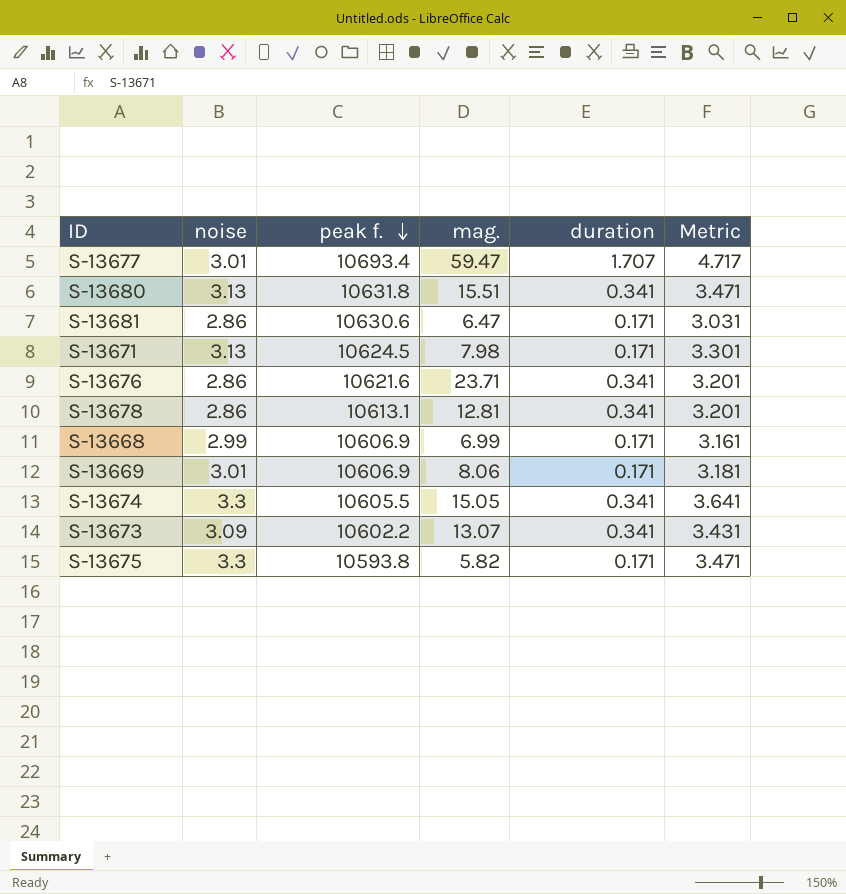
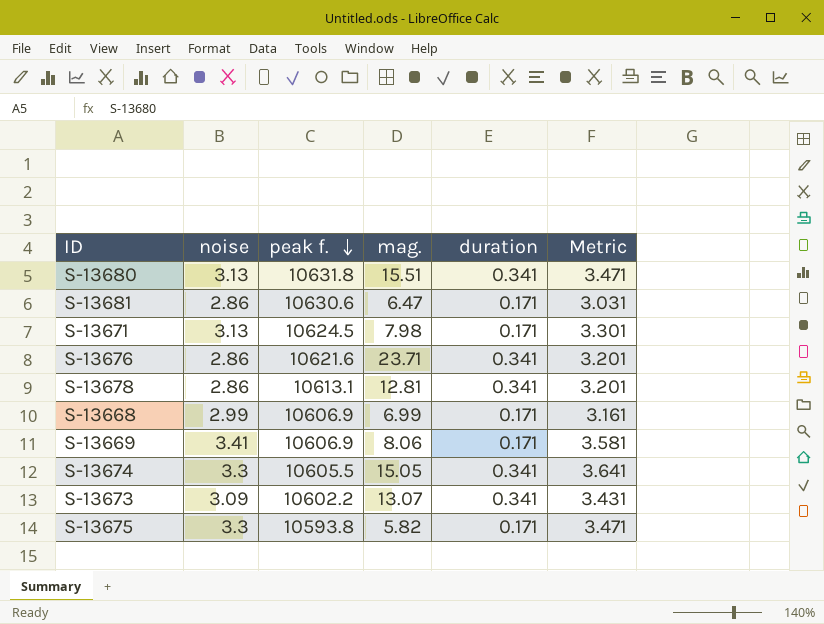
row S-13677: 3.01 | 10693.4 | 59.47 | 1.707 | 4.717 -> none
S-13669 | noise: 3.01 -> 3.41
S-13669 | Metric: 3.181 -> 3.581

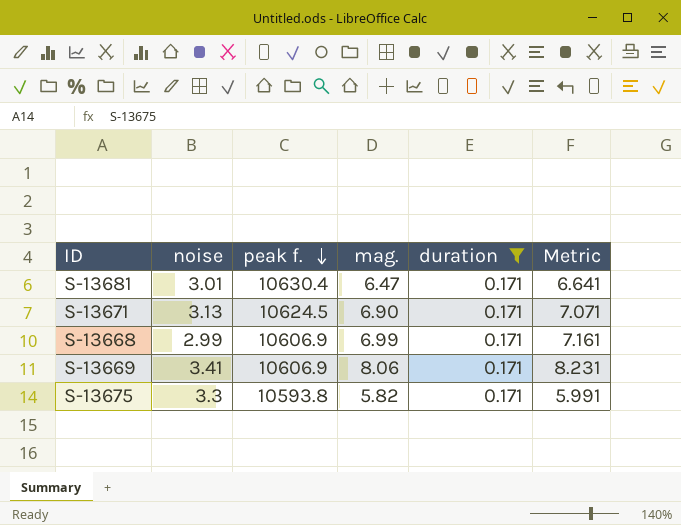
filter: none -> duration = 0.171
column Metric | formula: [noise] + [duration] -> [mag.] + [duration]
S-13681 | noise: 2.86 -> 3.01
S-13681 | peak f.: 10630.6 -> 10630.4
S-13671 | mag.: 7.98 -> 6.90

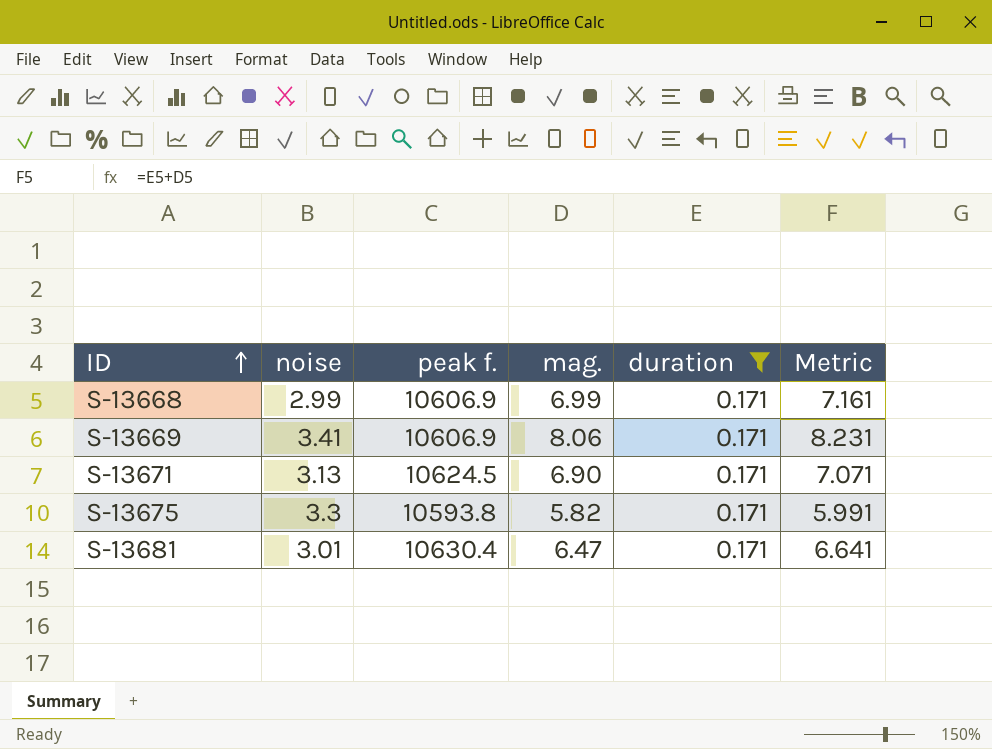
row order: peak f. descending -> ID ascending

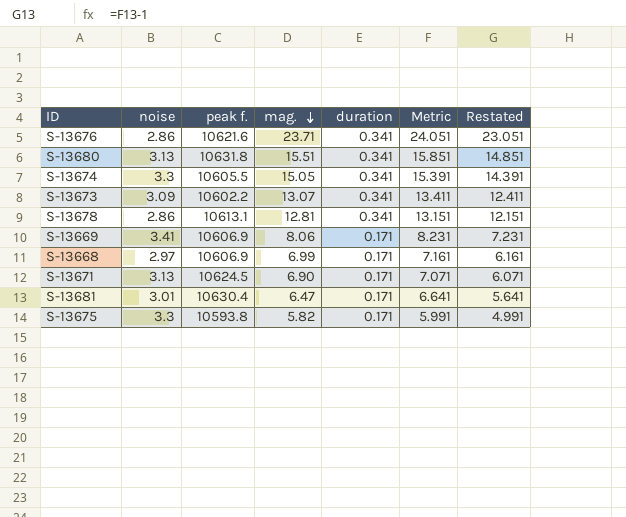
filter: duration = 0.171 -> none
row order: ID ascending -> mag. descending
column Restated | formula: none -> [Metric] - 1
S-13668 | noise: 2.99 -> 2.97

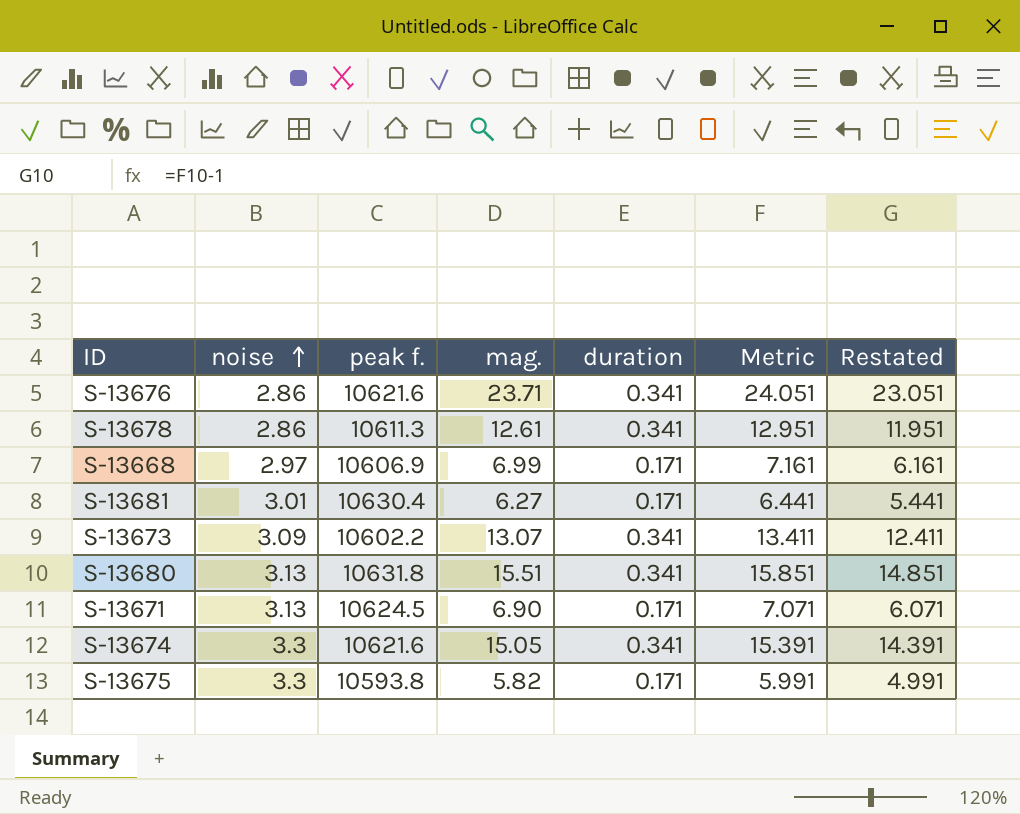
row order: mag. descending -> noise ascending
row S-13669: 3.41 | 10606.9 | 8.06 | 0.171 | 8.231 | 7.231 -> none
S-13678 | peak f.: 10613.1 -> 10611.3
S-13678 | mag.: 12.81 -> 12.61
S-13678 | Metric: 13.151 -> 12.951
S-13678 | Restated: 12.151 -> 11.951
S-13681 | mag.: 6.47 -> 6.27
S-13681 | Metric: 6.641 -> 6.441
S-13681 | Restated: 5.641 -> 5.441
S-13674 | peak f.: 10605.5 -> 10621.6

